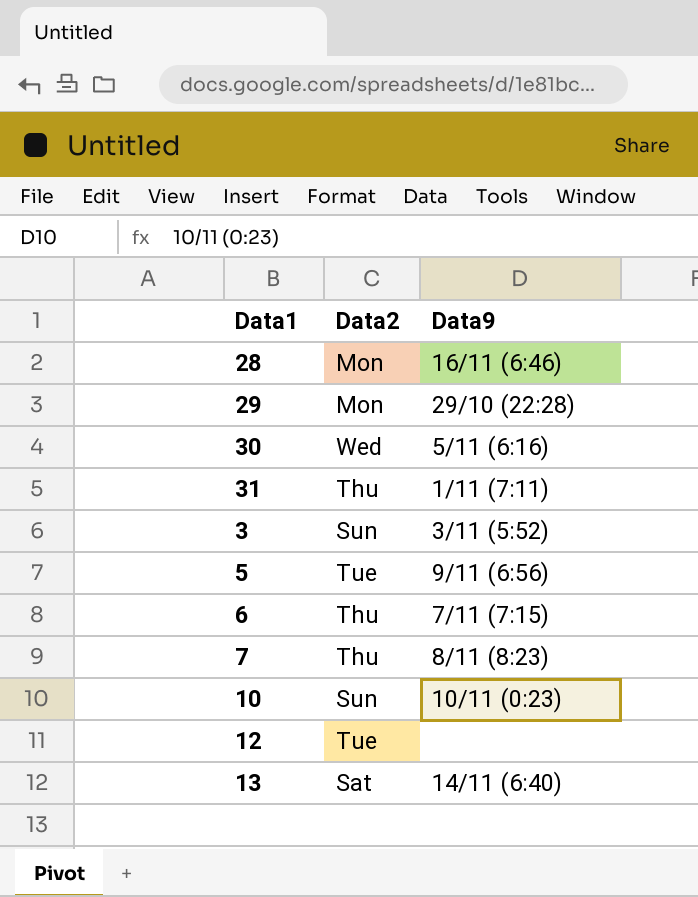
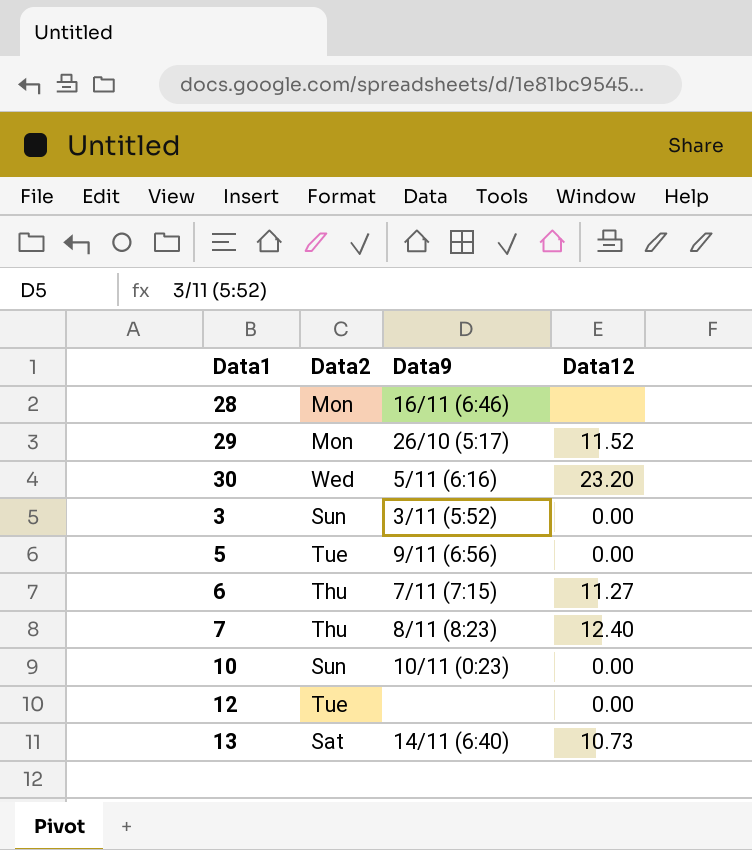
column Data12 | position: none -> 4
row 31: Thu | 1/11 (7:11) -> none
29 | Data9: 29/10 (22:28) -> 26/10 (5:17)

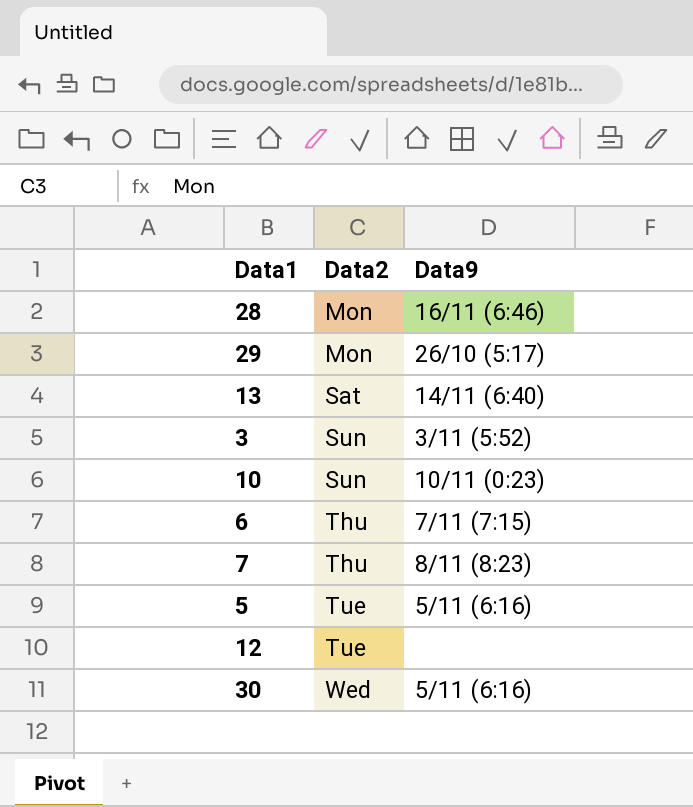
row order: none -> Data2 ascending
column Data12 | position: 4 -> none
5 | Data9: 9/11 (6:56) -> 5/11 (6:16)

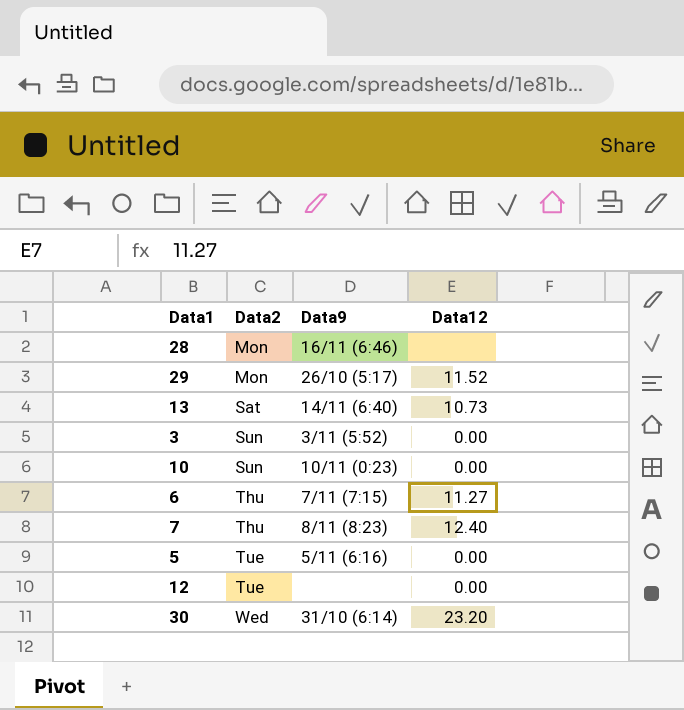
column Data12 | position: none -> 4
30 | Data9: 5/11 (6:16) -> 31/10 (6:14)

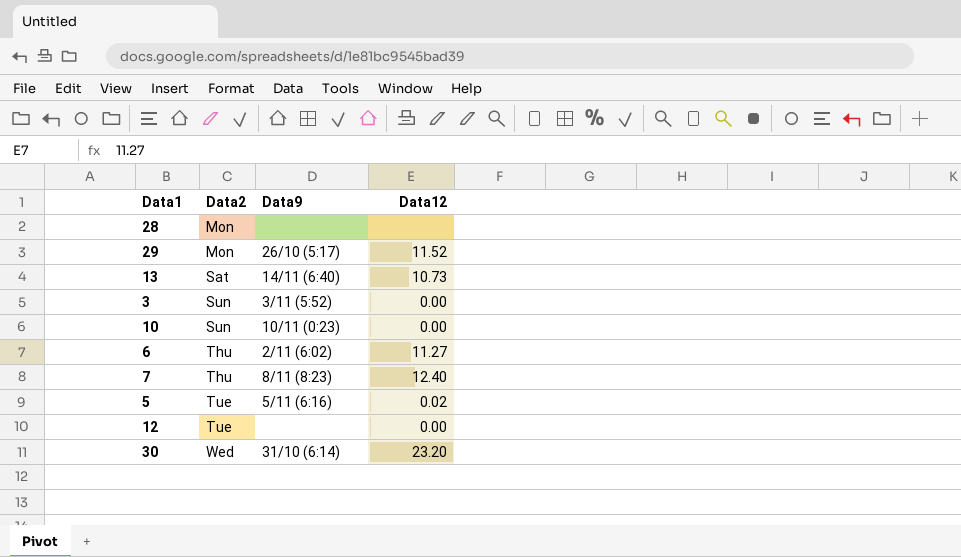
28 | Data9: 16/11 (6:46) -> none
6 | Data9: 7/11 (7:15) -> 2/11 (6:02)
5 | Data12: 0.00 -> 0.02

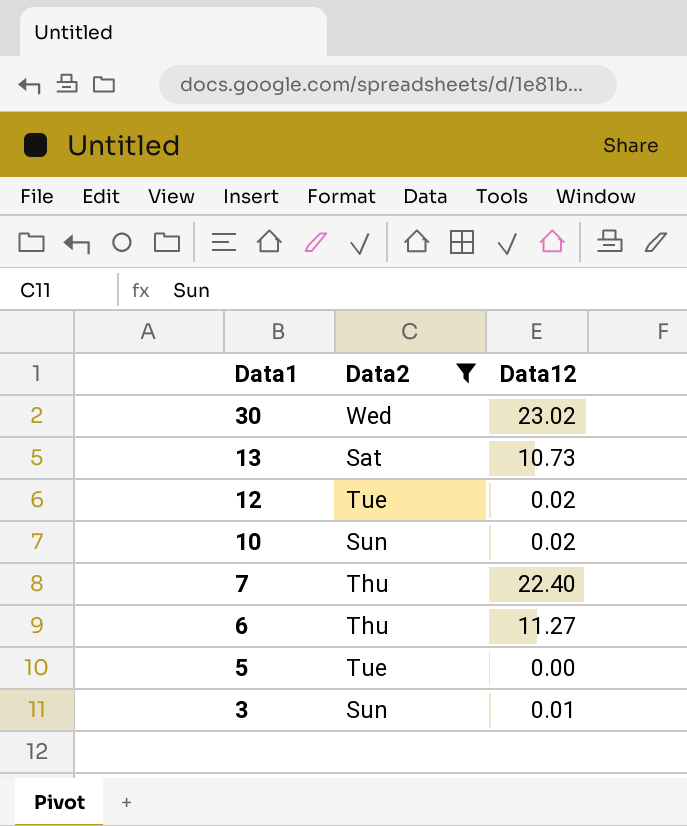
filter: none -> Data2 != Mon
row order: Data2 ascending -> Data1 descending
column Data9 | position: 3 -> none
30 | Data12: 23.20 -> 23.02
12 | Data12: 0.00 -> 0.02
10 | Data12: 0.00 -> 0.02
7 | Data12: 12.40 -> 22.40
5 | Data12: 0.02 -> 0.00
3 | Data12: 0.00 -> 0.01

